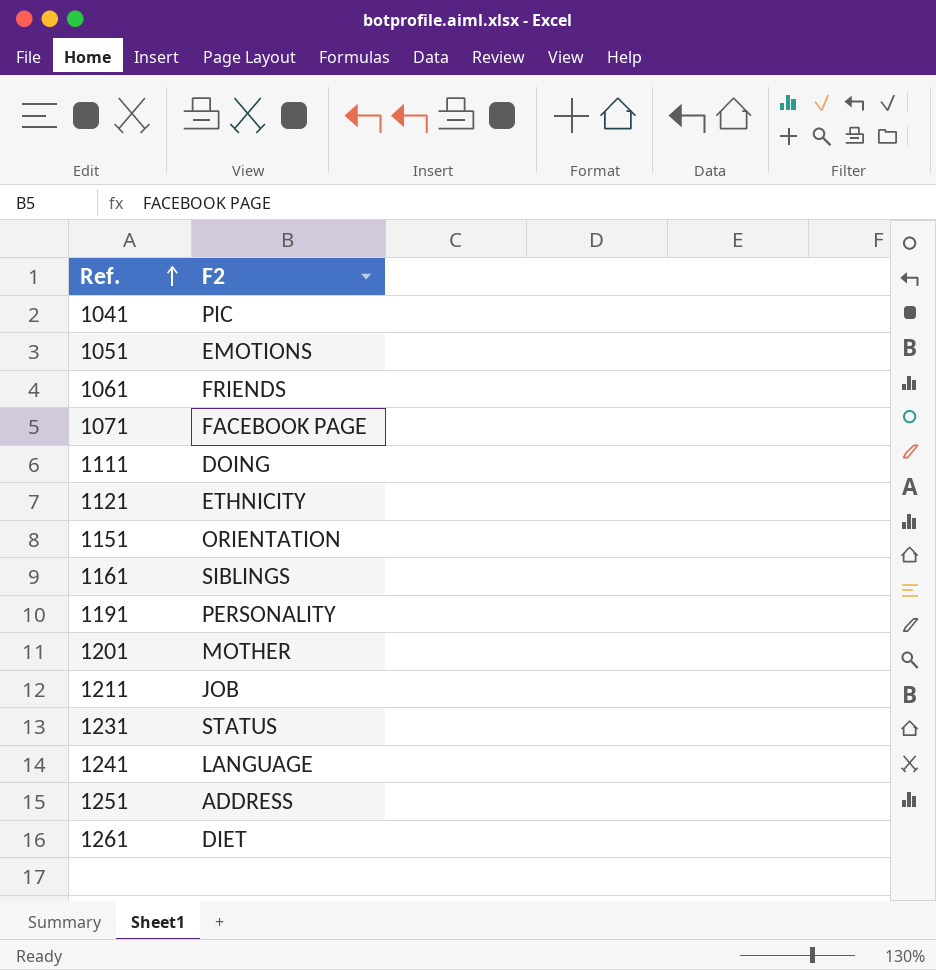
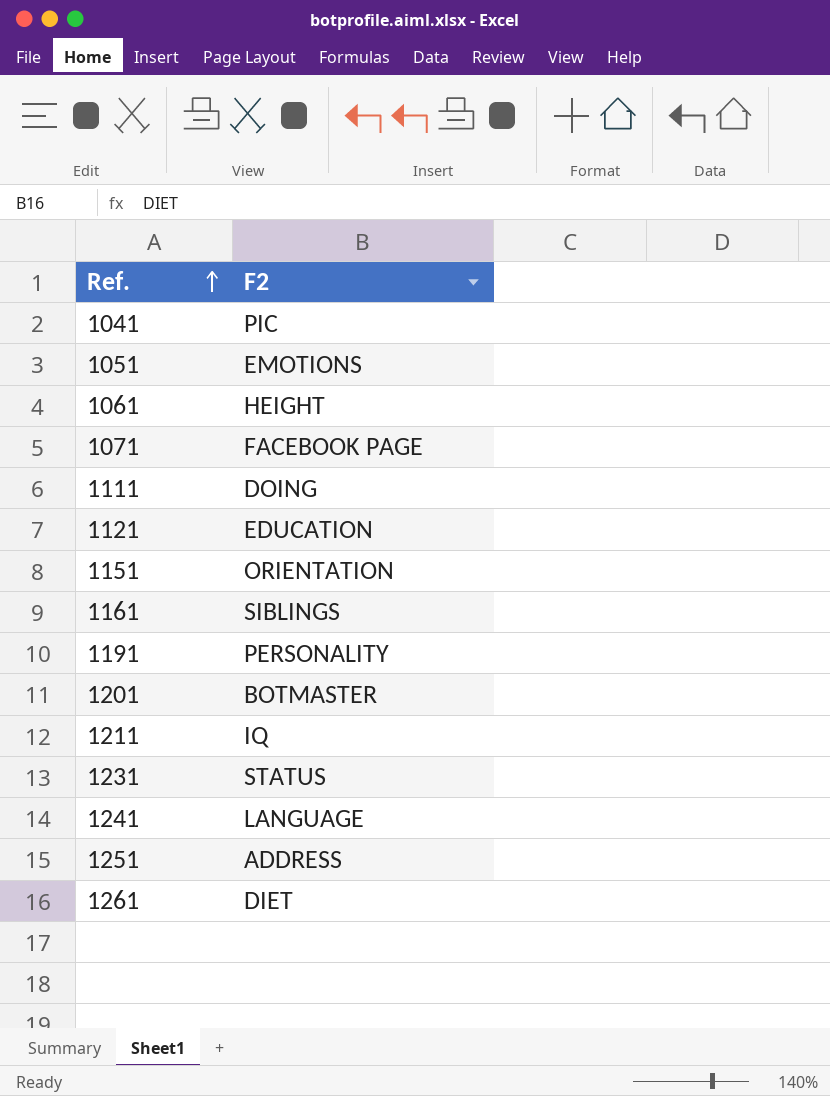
1061 | F2: FRIENDS -> HEIGHT
1121 | F2: ETHNICITY -> EDUCATION
1201 | F2: MOTHER -> BOTMASTER
1211 | F2: JOB -> IQ

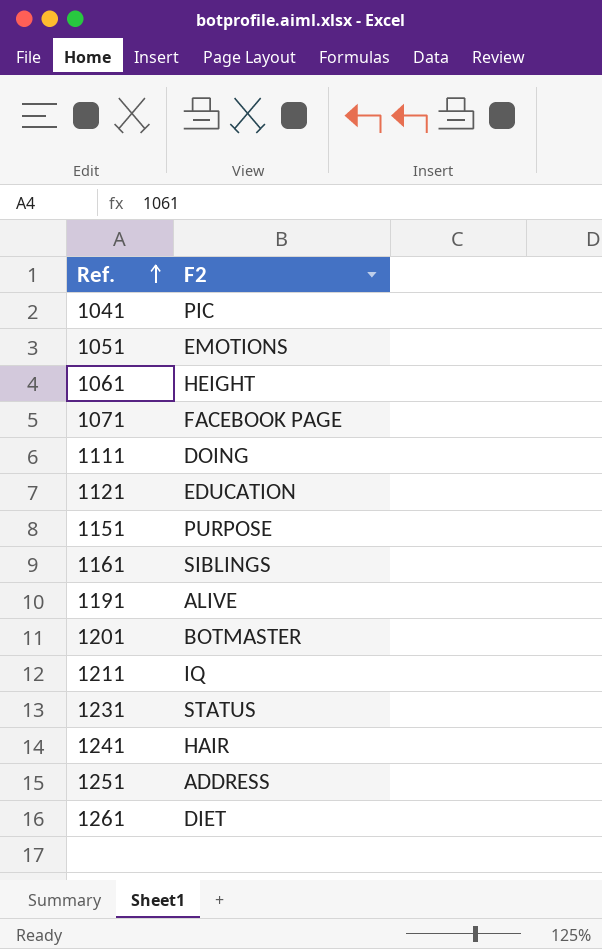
1151 | F2: ORIENTATION -> PURPOSE
1191 | F2: PERSONALITY -> ALIVE
1241 | F2: LANGUAGE -> HAIR

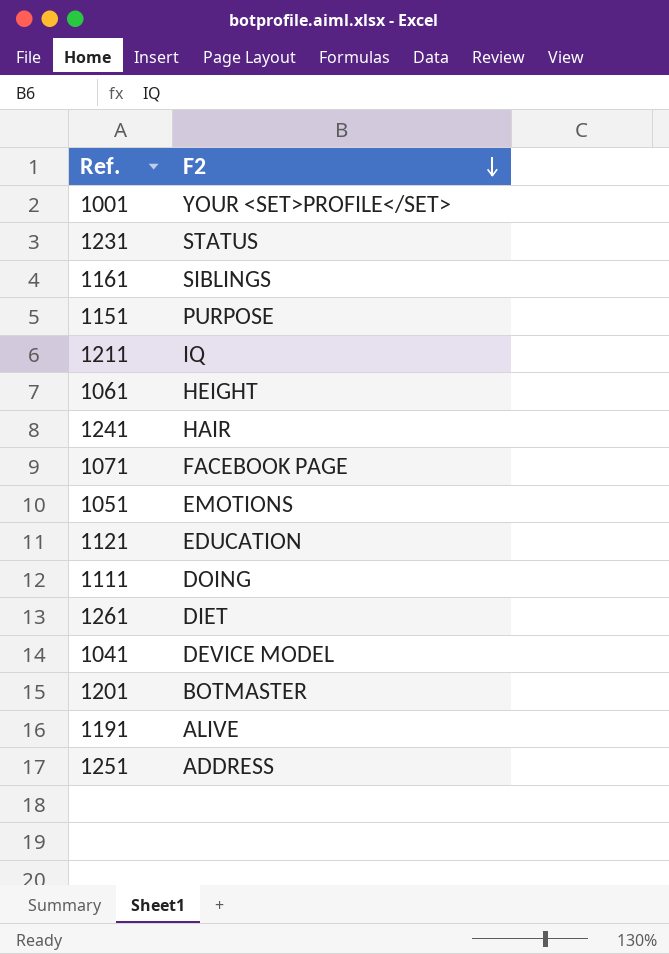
row order: Ref. ascending -> F2 descending
row 1001: none -> YOUR <SET>PROFILE</SET>
1041 | F2: PIC -> DEVICE MODEL

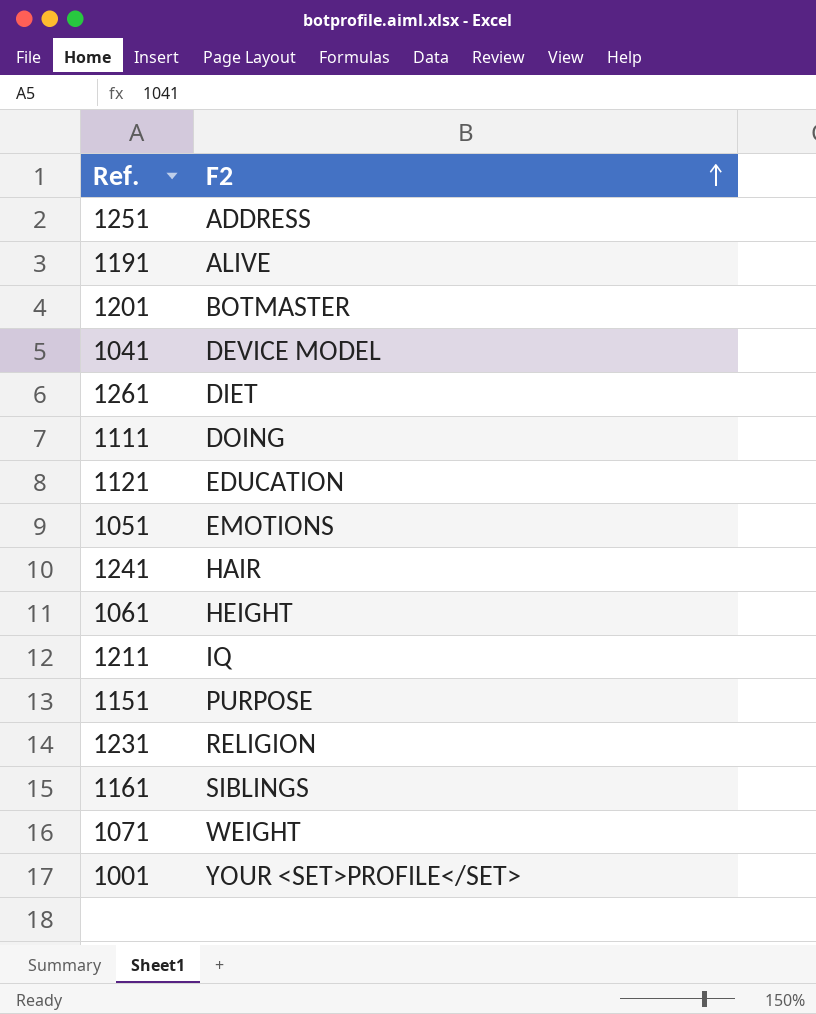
row order: F2 descending -> F2 ascending
1231 | F2: STATUS -> RELIGION
1071 | F2: FACEBOOK PAGE -> WEIGHT

